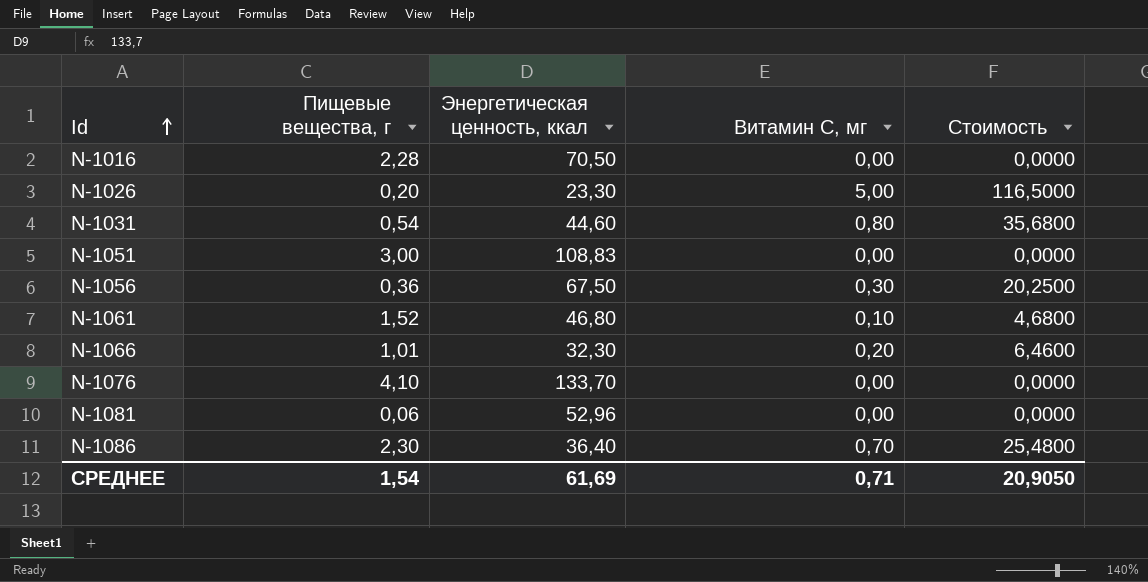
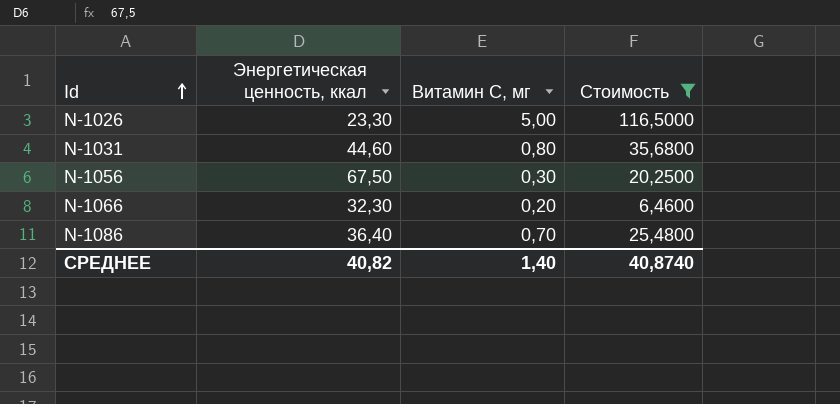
filter: none -> Стоимость >= 6,4600
column Пищевые вещества, г | position: 2 -> none
СРЕДНЕЕ | Энергетическая ценность, ккал: 61,69 -> 40,82
СРЕДНЕЕ | Витамин С, мг: 0,71 -> 1,40
СРЕДНЕЕ | Стоимость: 20,9050 -> 40,8740

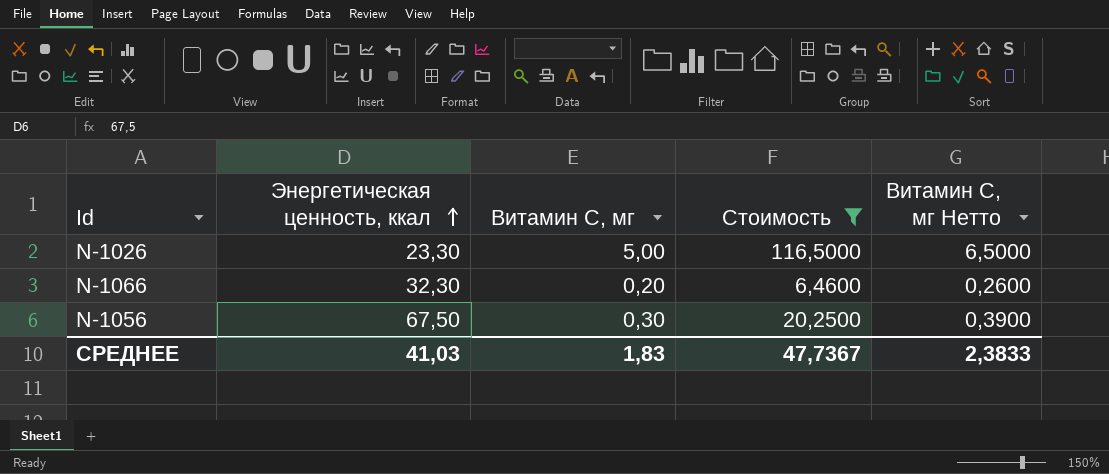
row order: Id ascending -> Энергетическая ценность, ккал ascending
column Витамин С, мг Нетто | formula: none -> [Витамин С, мг] * 1,3
row N-1031: 44,60 | 0,80 | 35,6800 -> none
row N-1086: 36,40 | 0,70 | 25,4800 -> none
СРЕДНЕЕ | Энергетическая ценность, ккал: 40,82 -> 41,03
СРЕДНЕЕ | Витамин С, мг: 1,40 -> 1,83
СРЕДНЕЕ | Стоимость: 40,8740 -> 47,7367

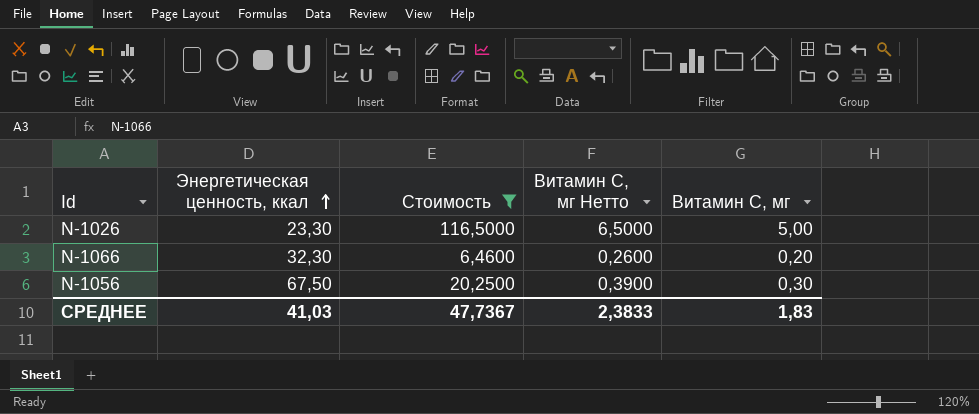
column Витамин С, мг | position: 3 -> 5

